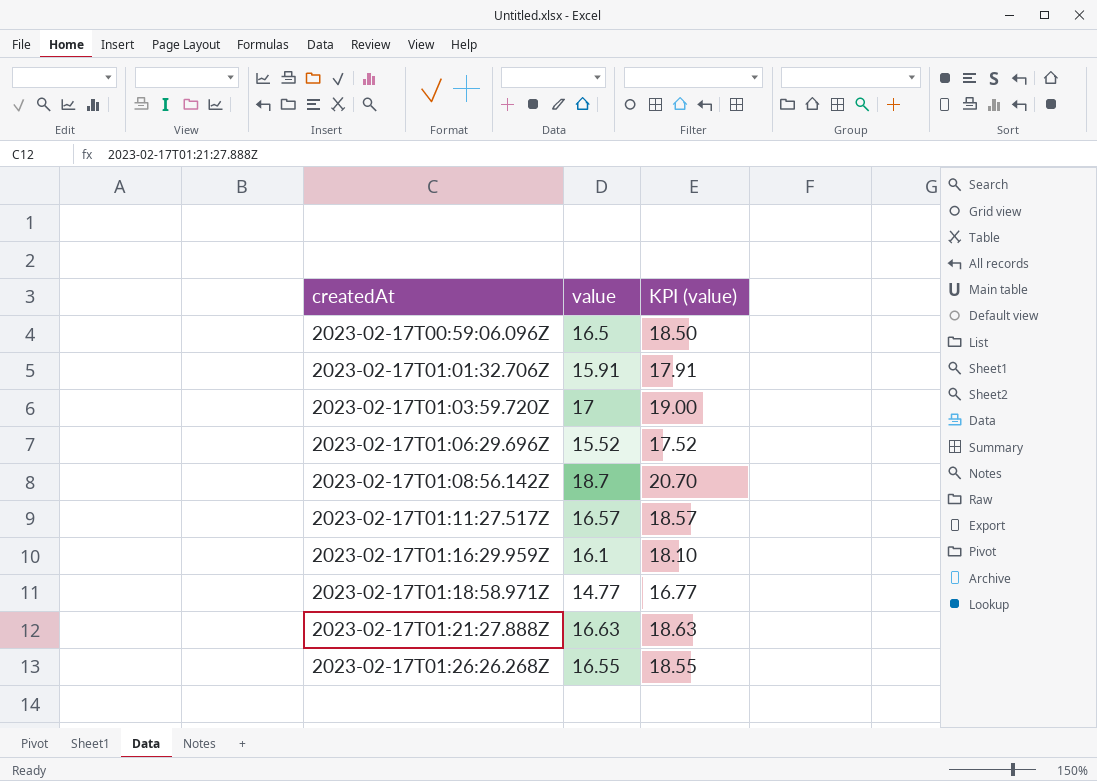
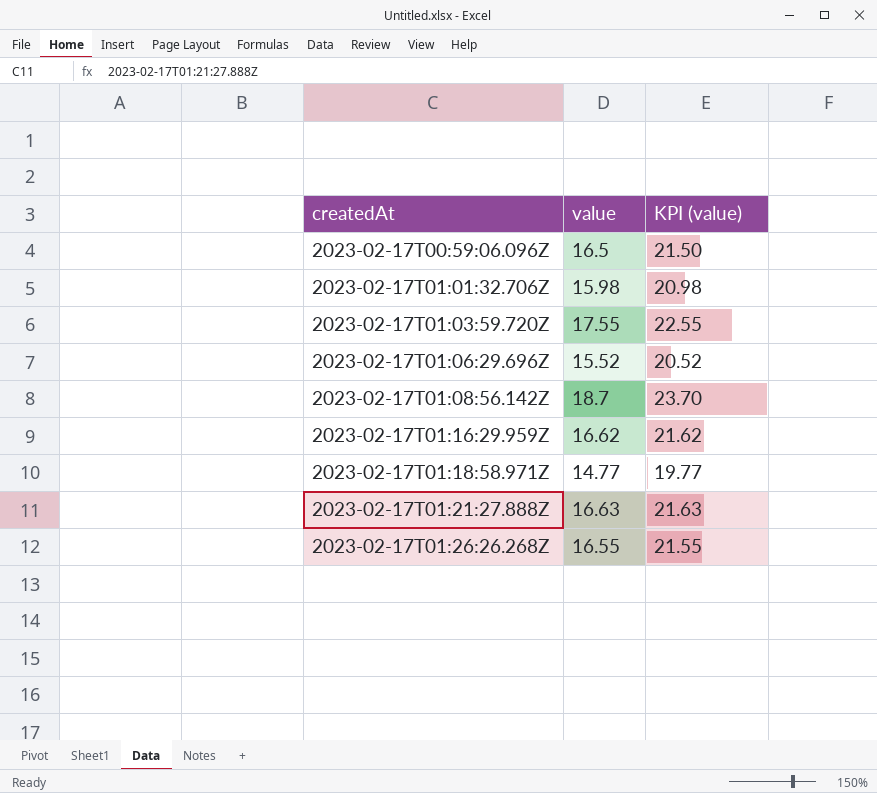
column KPI (value) | formula: [value] + 2 -> [value] + 5
row 2023-02-17T01:11:27.517Z: 16.57 | 18.57 -> none
2023-02-17T01:01:32.706Z | value: 15.91 -> 15.98
2023-02-17T01:03:59.720Z | value: 17 -> 17.55
2023-02-17T01:16:29.959Z | value: 16.1 -> 16.62

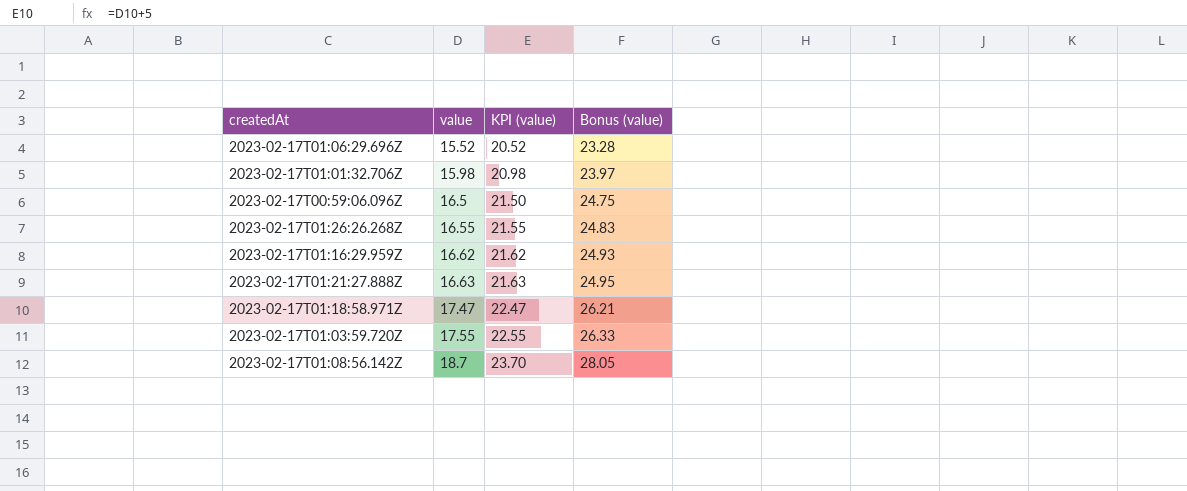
row order: createdAt ascending -> value ascending
column Bonus (value) | formula: none -> [value] * 1.5
2023-02-17T01:18:58.971Z | value: 14.77 -> 17.47
2023-02-17T01:18:58.971Z | KPI (value): 19.77 -> 22.47

